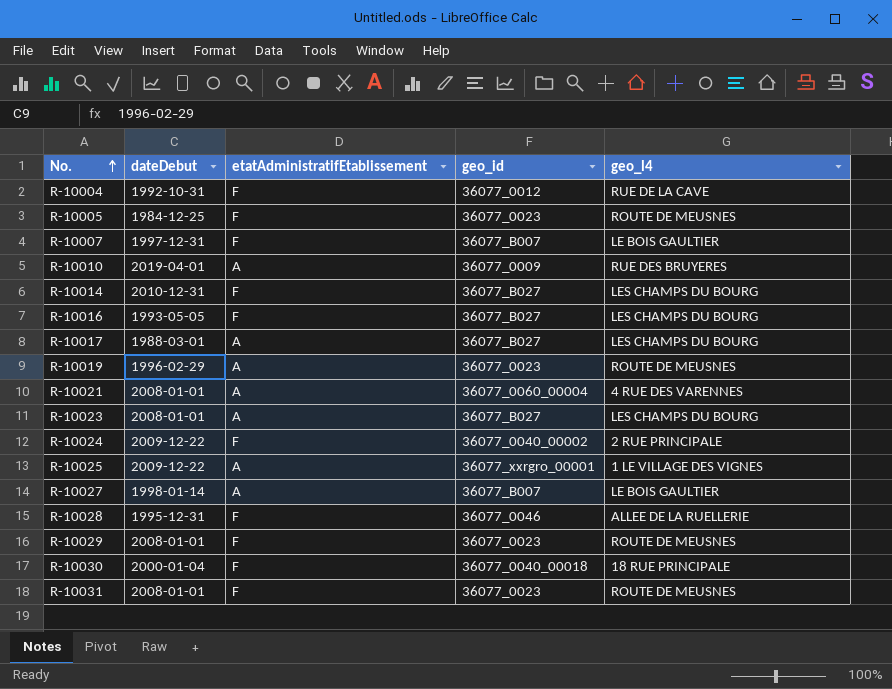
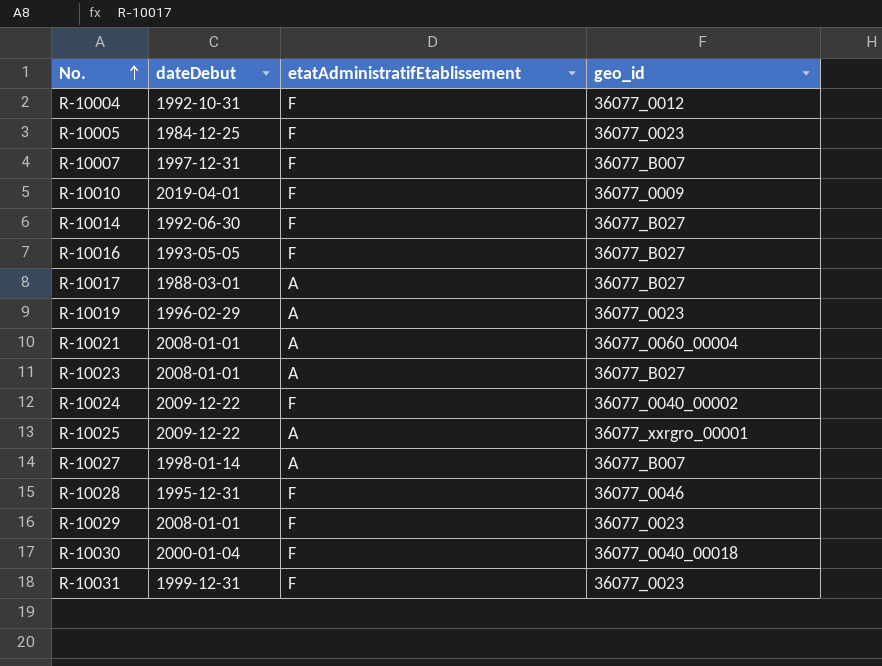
column geo_l4 | position: 5 -> none
R-10010 | etatAdministratifEtablissement: A -> F
R-10014 | dateDebut: 2010-12-31 -> 1992-06-30
R-10031 | dateDebut: 2008-01-01 -> 1999-12-31

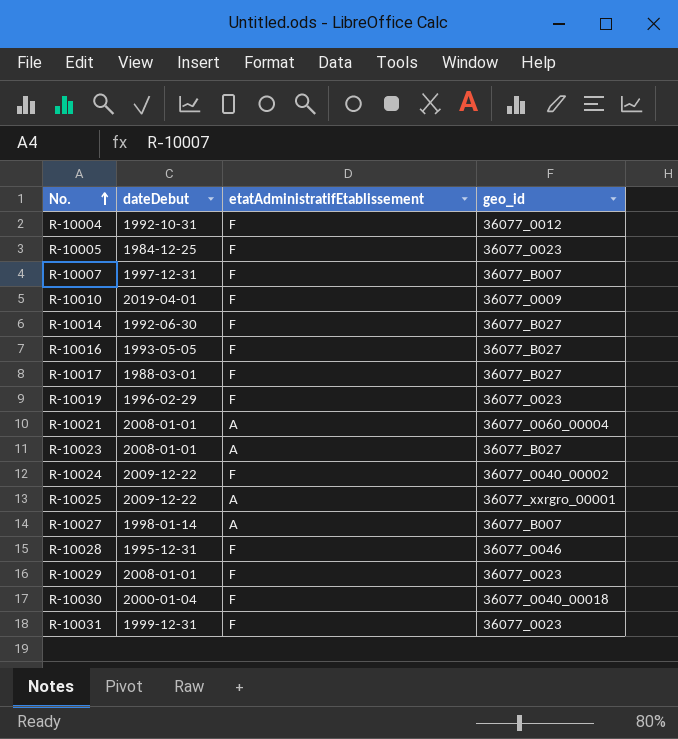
R-10017 | etatAdministratifEtablissement: A -> F
R-10019 | etatAdministratifEtablissement: A -> F

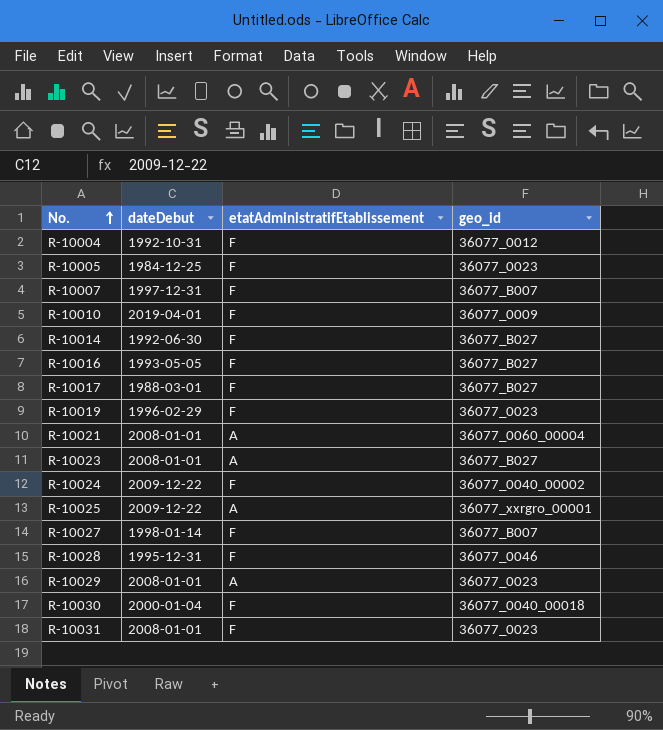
R-10027 | etatAdministratifEtablissement: A -> F
R-10029 | etatAdministratifEtablissement: F -> A
R-10031 | dateDebut: 1999-12-31 -> 2008-01-01

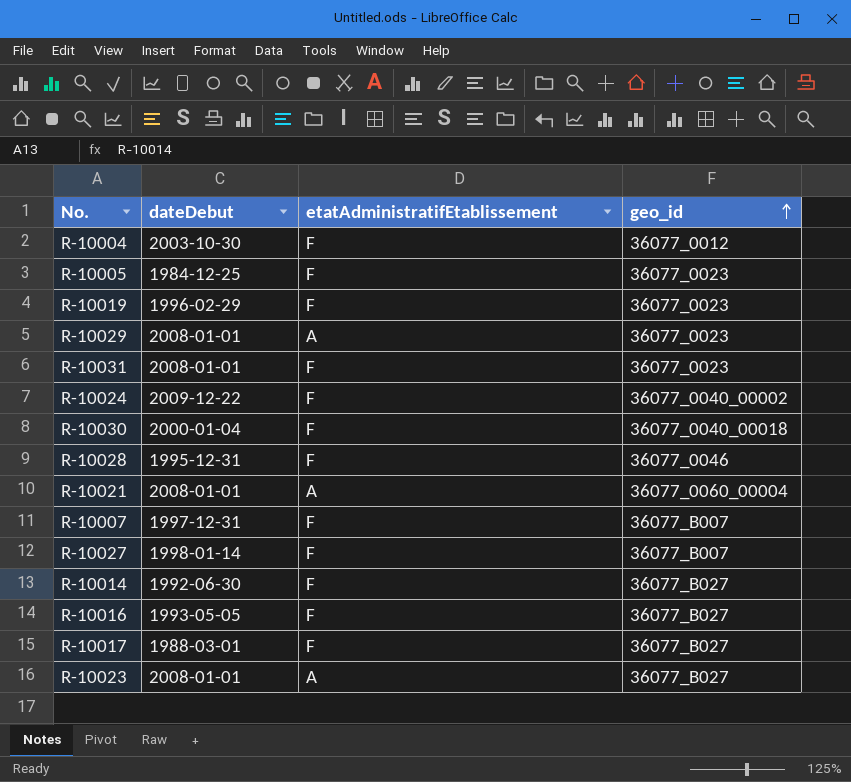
row order: No. ascending -> geo_id ascending
row R-10010: 2019-04-01 | F | 36077_0009 -> none
row R-10025: 2009-12-22 | A | 36077_xxrgro_00001 -> none
R-10004 | dateDebut: 1992-10-31 -> 2003-10-30

